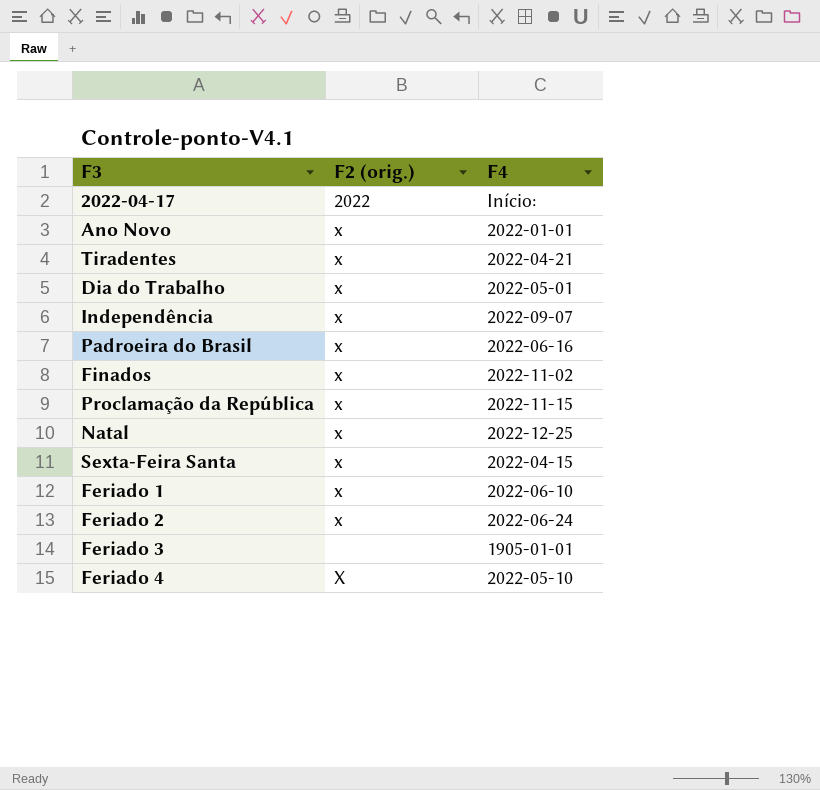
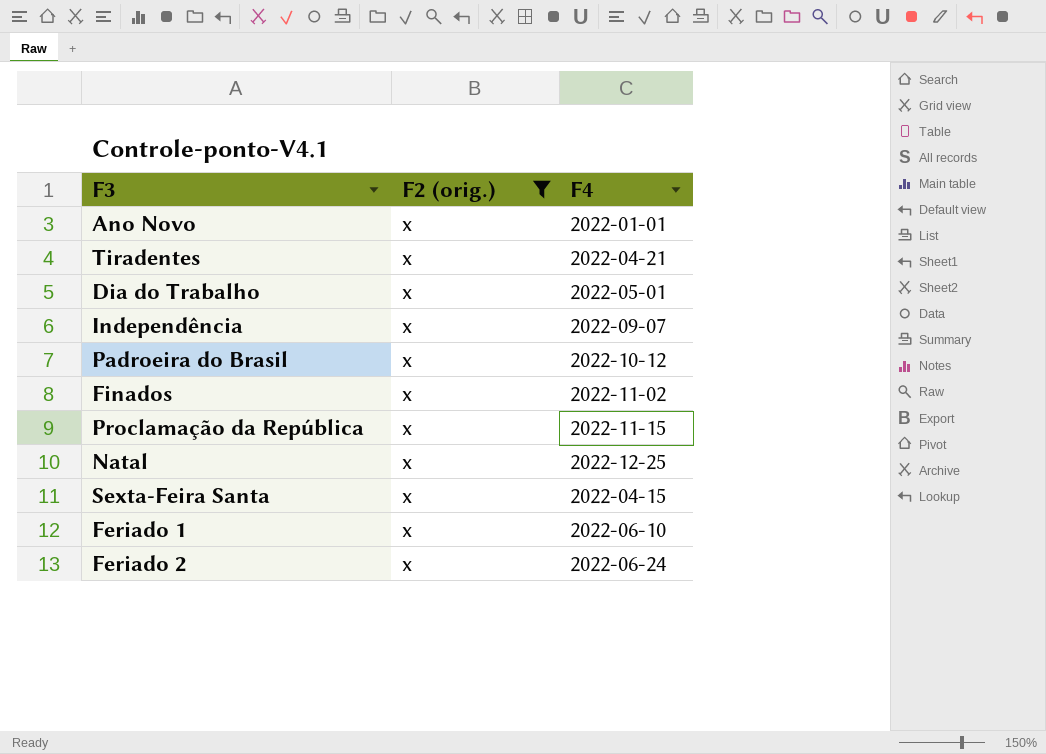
filter: none -> F2 (orig.) = x
Padroeira do Brasil | F4: 2022-06-16 -> 2022-10-12

